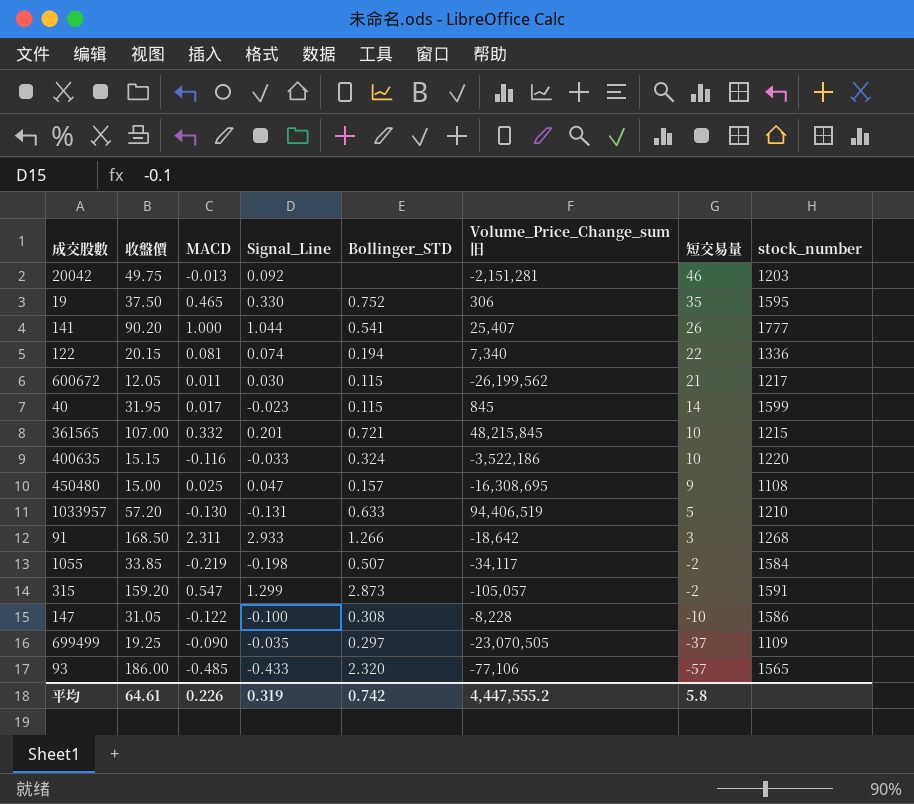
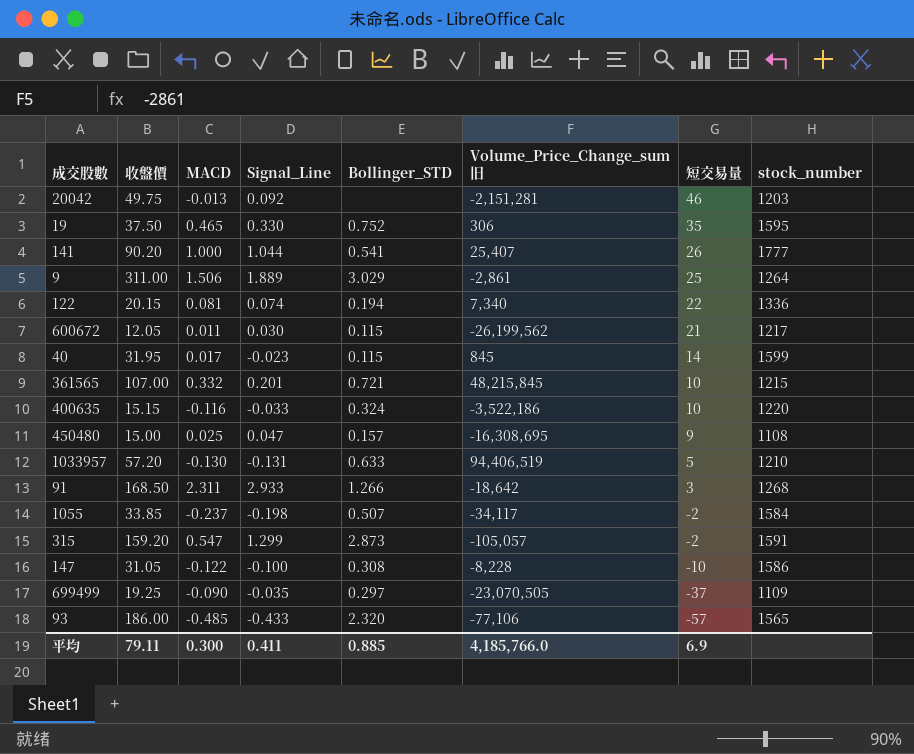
row 9: none -> 311.00 | 1.506 | 1.889 | 3.029 | -2,861 | 25 | 1264
1055 | MACD: -0.219 -> -0.237
平均 | 收盤價: 64.61 -> 79.11
平均 | MACD: 0.226 -> 0.300
平均 | Signal_Line: 0.319 -> 0.411
平均 | Bollinger_STD: 0.742 -> 0.885
平均 | Volume_Price_Change_sum 旧: 4,447,555.2 -> 4,185,766.0
平均 | 短交易量: 5.8 -> 6.9

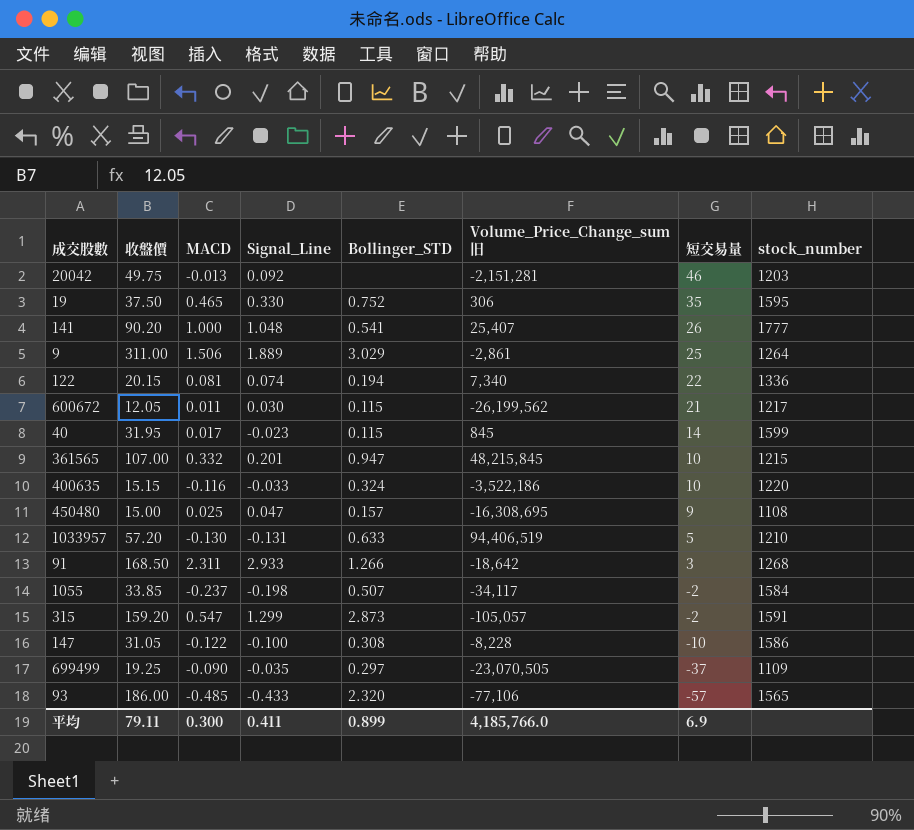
141 | Signal_Line: 1.044 -> 1.048
361565 | Bollinger_STD: 0.721 -> 0.947
平均 | Bollinger_STD: 0.885 -> 0.899

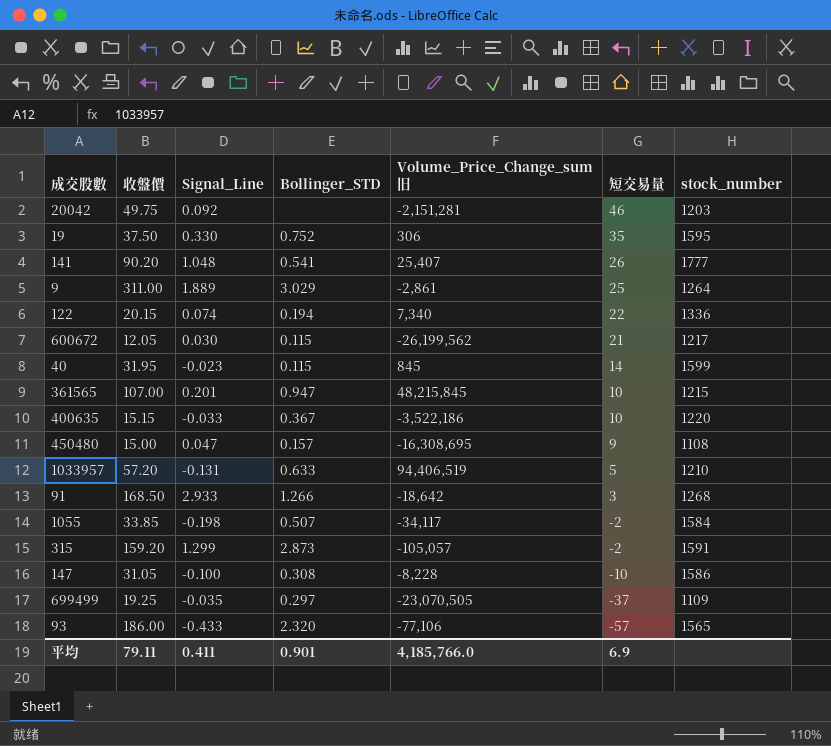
column MACD | position: 3 -> none
400635 | Bollinger_STD: 0.324 -> 0.367
平均 | Bollinger_STD: 0.899 -> 0.901

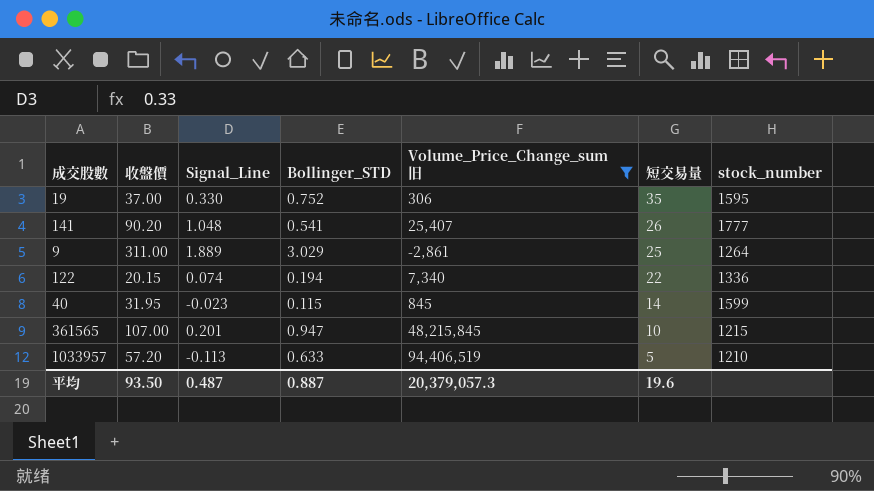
filter: none -> Volume_Price_Change_sum 旧 >= -2,861
19 | 收盤價: 37.50 -> 37.00
1033957 | Signal_Line: -0.131 -> -0.113
平均 | 收盤價: 79.11 -> 93.50
平均 | Signal_Line: 0.411 -> 0.487
平均 | Bollinger_STD: 0.901 -> 0.887
平均 | Volume_Price_Change_sum 旧: 4,185,766.0 -> 20,379,057.3
平均 | 短交易量: 6.9 -> 19.6

